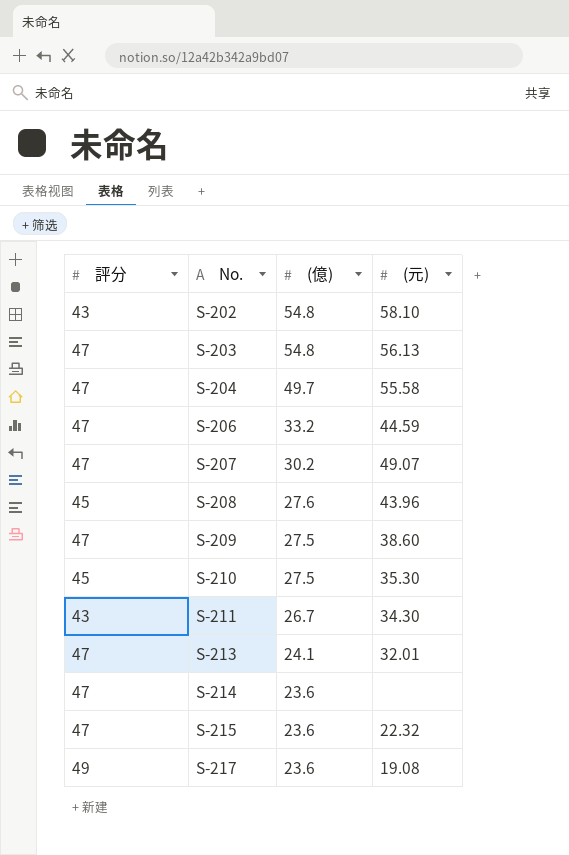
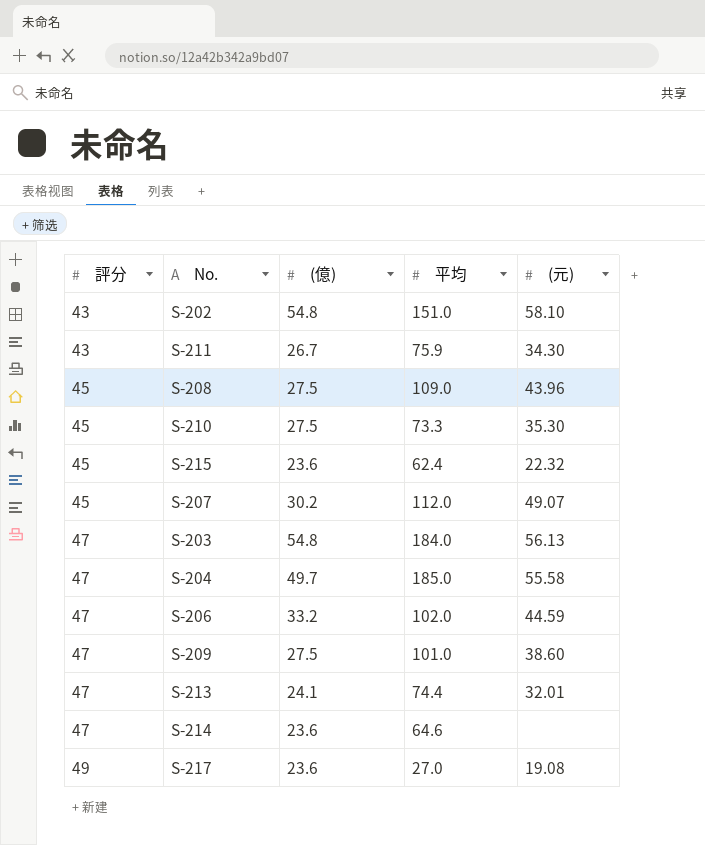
row order: No. ascending -> 評分 ascending
column 平均 | position: none -> 4
S-208 | (億): 27.6 -> 27.5
S-215 | 評分: 47 -> 45
S-207 | 評分: 47 -> 45

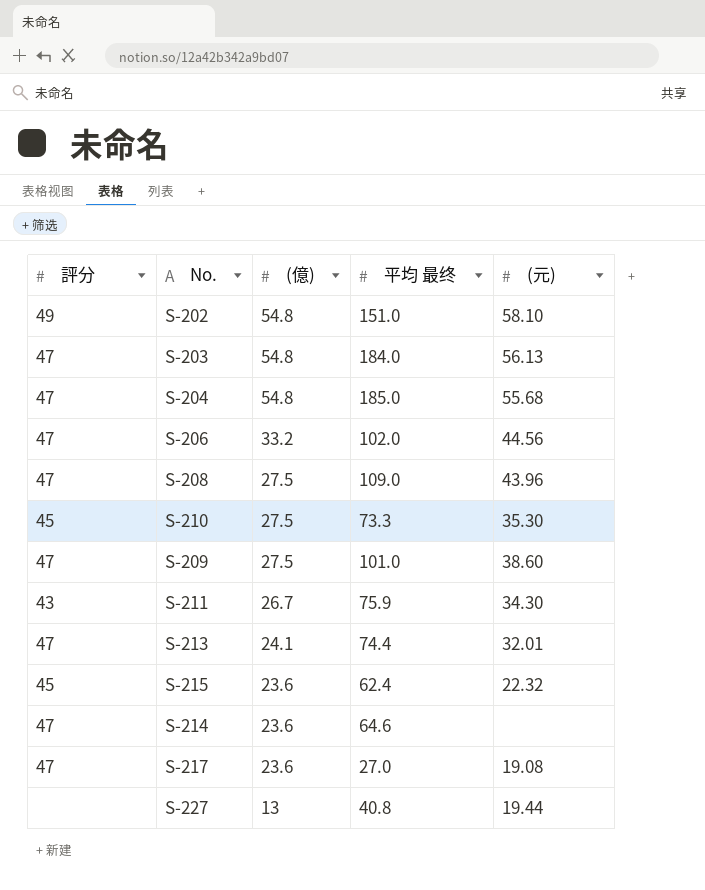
row order: 評分 ascending -> (億) descending
column name: 平均 -> 平均 最终
row S-207: 45 | 30.2 | 112.0 | 49.07 -> none
S-202 | 評分: 43 -> 49
S-204 | (億): 49.7 -> 54.8
S-204 | (元): 55.58 -> 55.68
S-206 | (元): 44.59 -> 44.56
S-208 | 評分: 45 -> 47
S-217 | 評分: 49 -> 47
row S-227: none -> none | 13 | 40.8 | 19.44

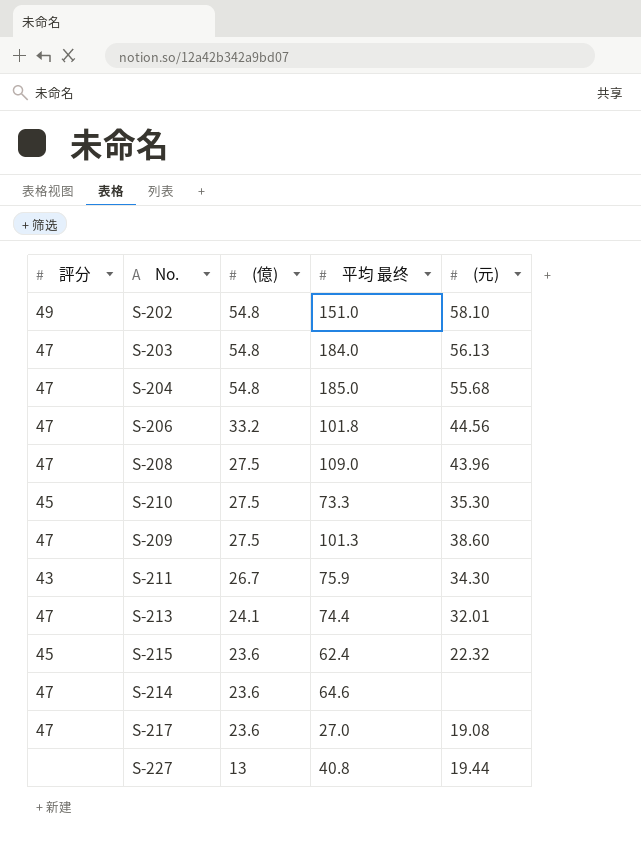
S-206 | 平均 最终: 102.0 -> 101.8
S-209 | 平均 最终: 101.0 -> 101.3

